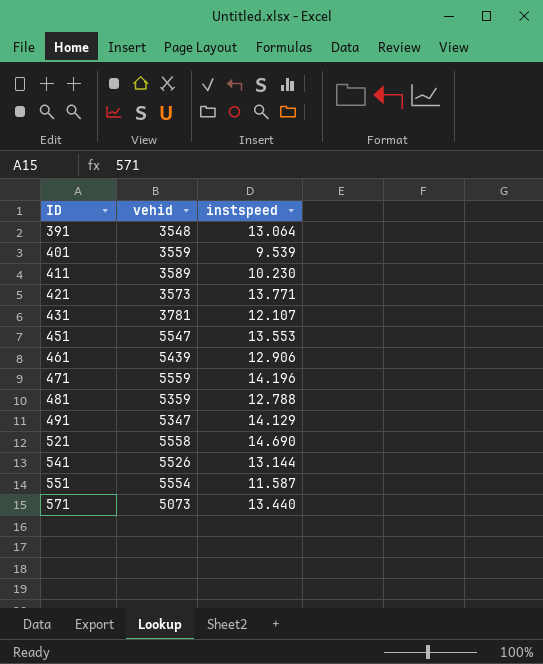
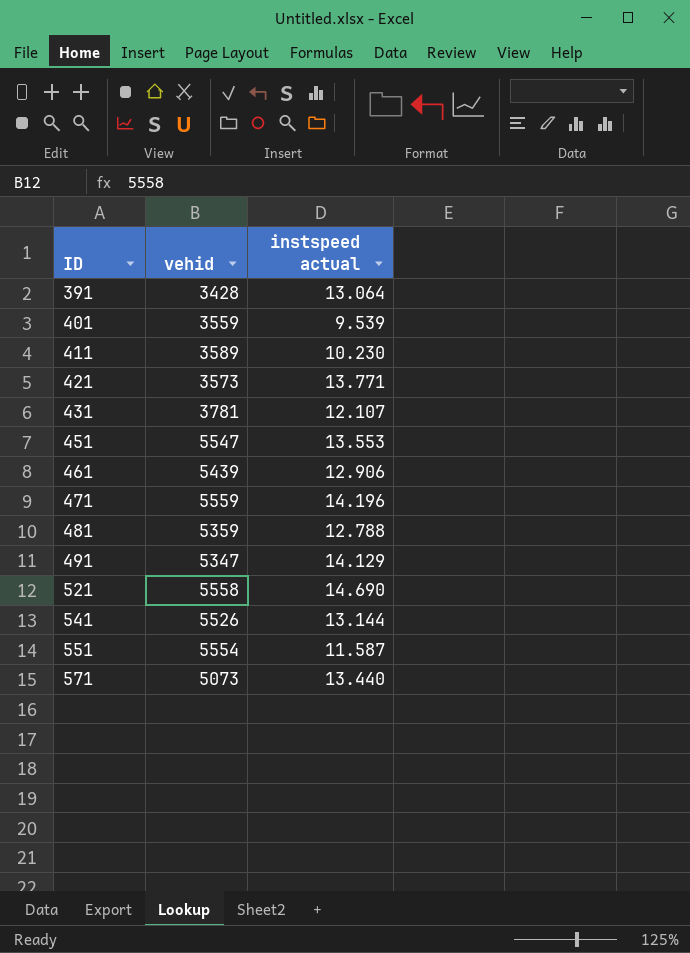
column name: instspeed -> instspeed actual
391 | vehid: 3548 -> 3428

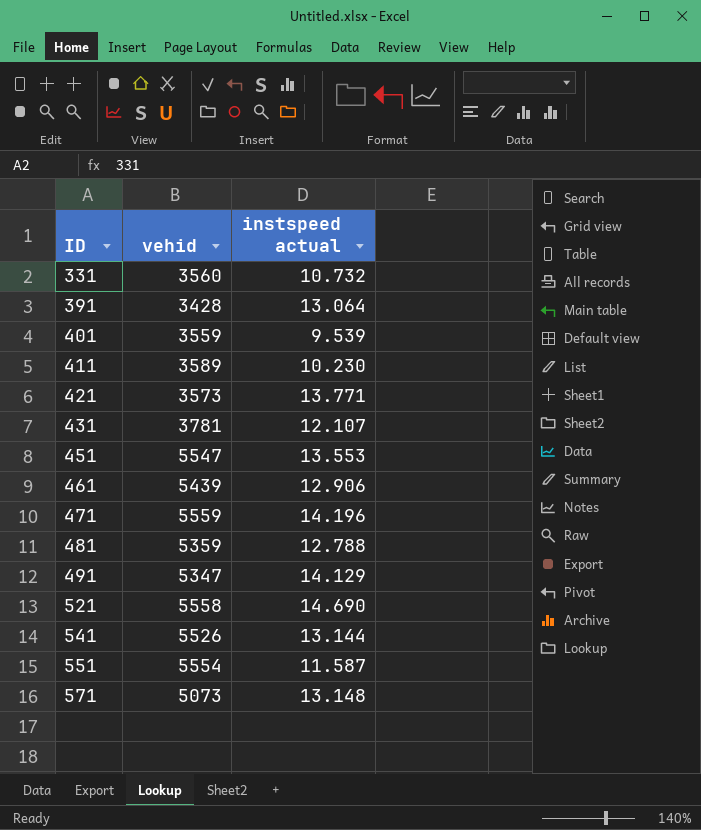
row 331: none -> 3560 | 10.732
571 | instspeed actual: 13.440 -> 13.148

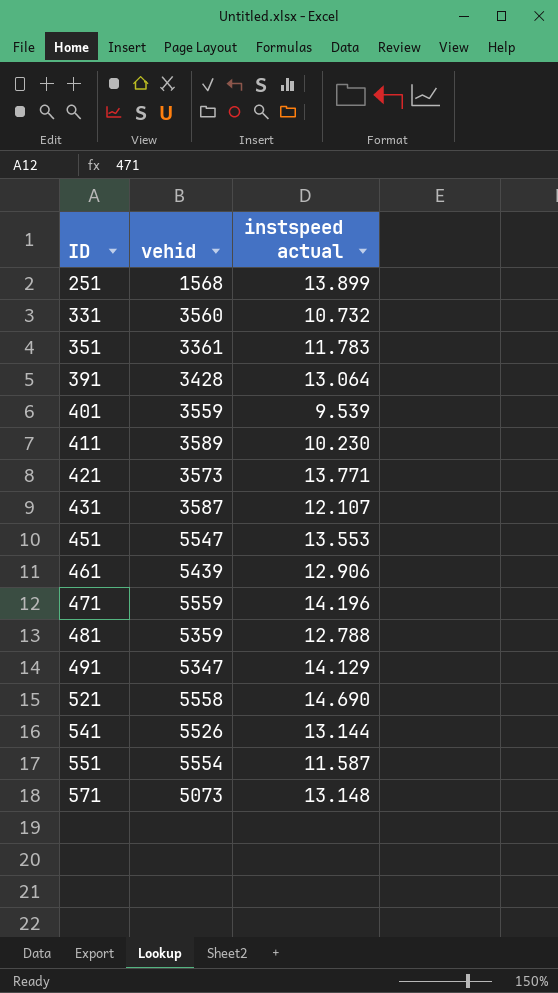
row 251: none -> 1568 | 13.899
row 351: none -> 3361 | 11.783
431 | vehid: 3781 -> 3587

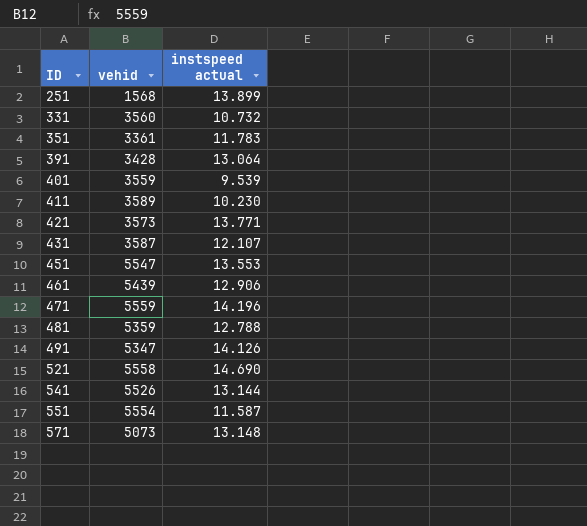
491 | instspeed actual: 14.129 -> 14.126

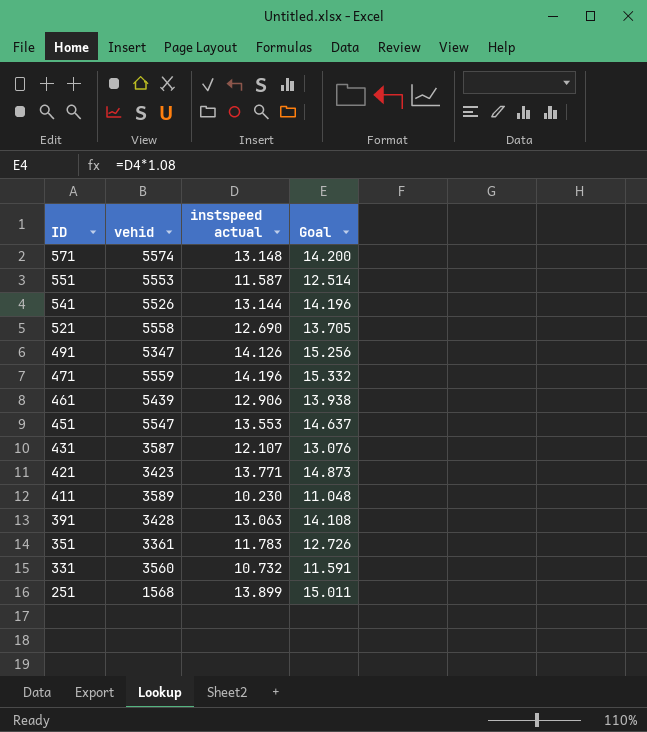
row order: ID ascending -> ID descending
column Goal | formula: none -> [instspeed actual] * 1.08
row 401: 3559 | 9.539 -> none
row 481: 5359 | 12.788 -> none
571 | vehid: 5073 -> 5574
551 | vehid: 5554 -> 5553
521 | instspeed actual: 14.690 -> 12.690
421 | vehid: 3573 -> 3423
391 | instspeed actual: 13.064 -> 13.063

